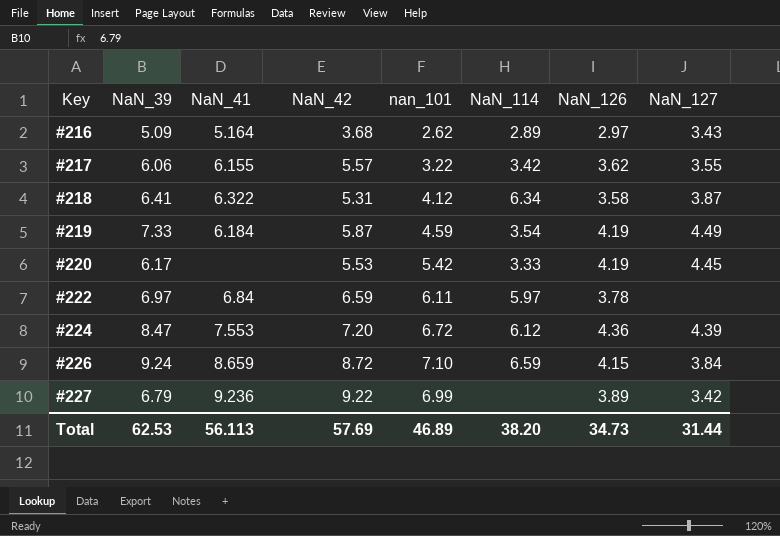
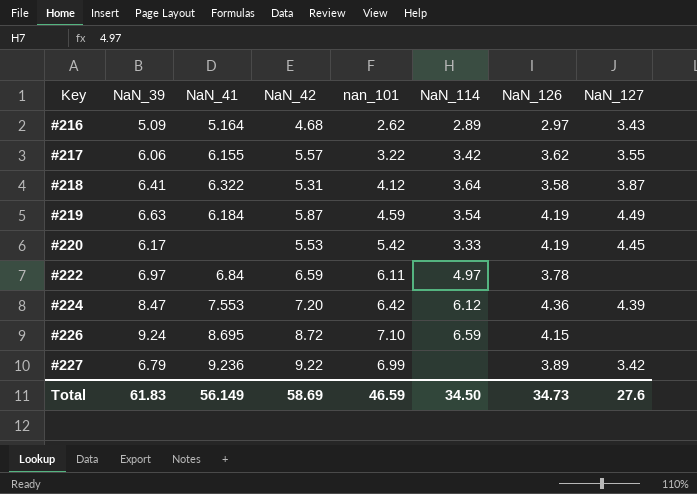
#216 | NaN_42: 3.68 -> 4.68
#218 | NaN_114: 6.34 -> 3.64
#219 | NaN_39: 7.33 -> 6.63
#222 | NaN_114: 5.97 -> 4.97
#224 | nan_101: 6.72 -> 6.42
#226 | NaN_41: 8.659 -> 8.695
#226 | NaN_127: 3.84 -> none
Total | NaN_39: 62.53 -> 61.83
Total | NaN_41: 56.113 -> 56.149
Total | NaN_42: 57.69 -> 58.69
Total | nan_101: 46.89 -> 46.59
Total | NaN_114: 38.20 -> 34.50
Total | NaN_127: 31.44 -> 27.6

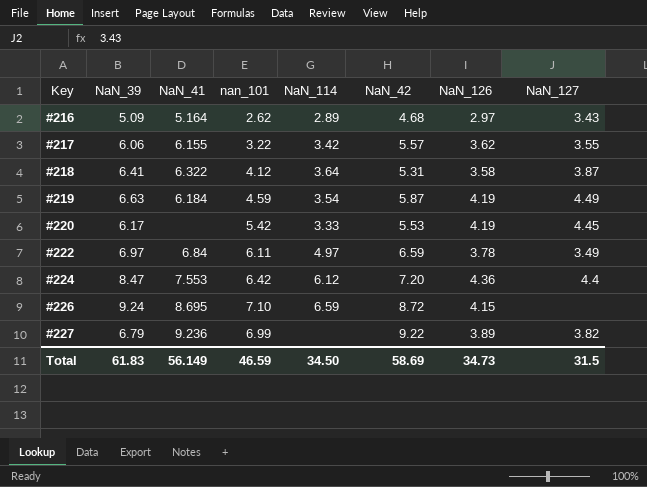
column NaN_42 | position: 4 -> 6
#222 | NaN_127: none -> 3.49
#224 | NaN_127: 4.39 -> 4.4
#227 | NaN_127: 3.42 -> 3.82
Total | NaN_127: 27.6 -> 31.5

